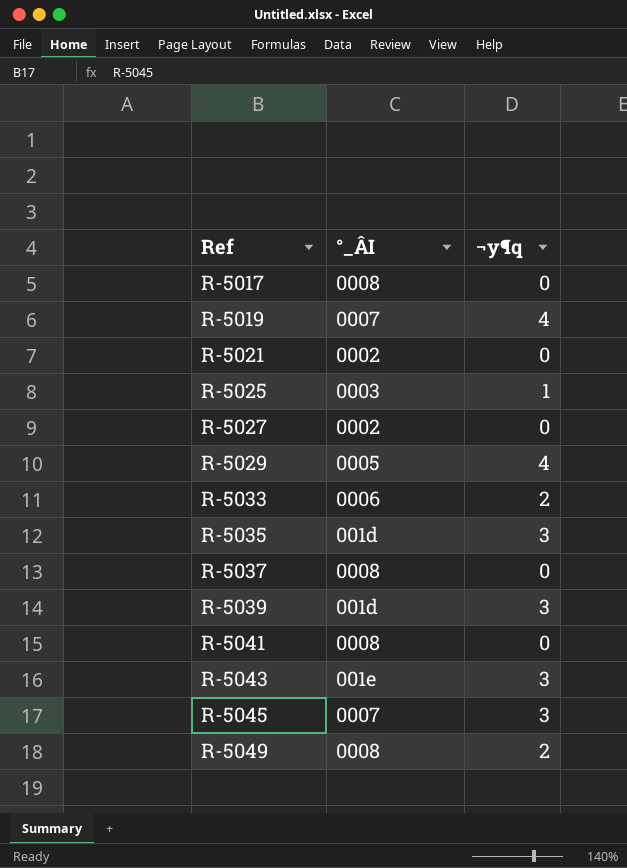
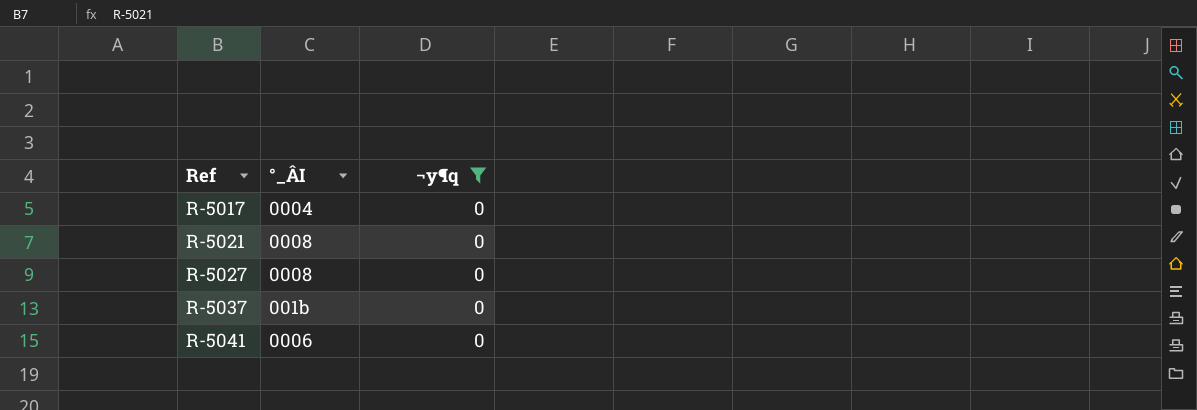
filter: none -> ¬y¶q = 0
R-5017 | °_ÂI: 0008 -> 0004
R-5021 | °_ÂI: 0002 -> 0008
R-5027 | °_ÂI: 0002 -> 0008
R-5037 | °_ÂI: 0008 -> 001b
R-5041 | °_ÂI: 0008 -> 0006

